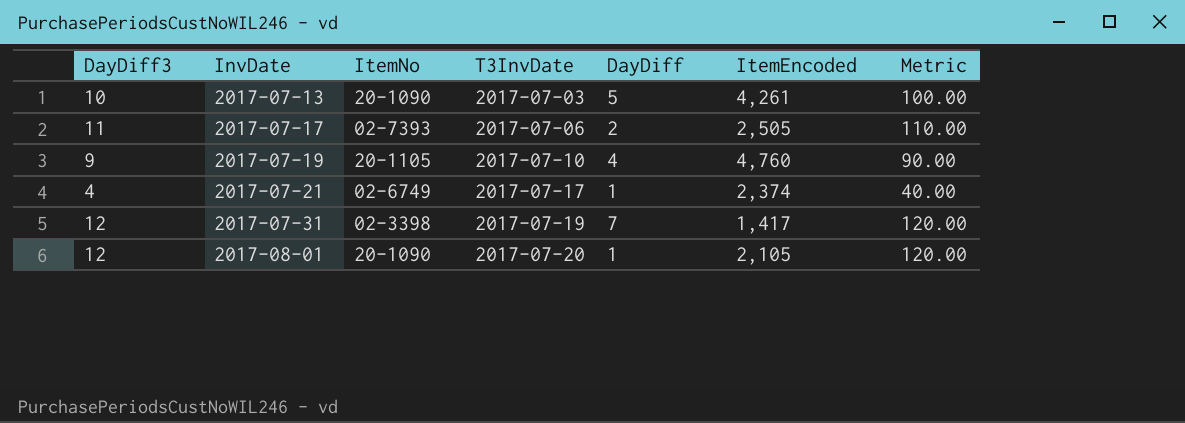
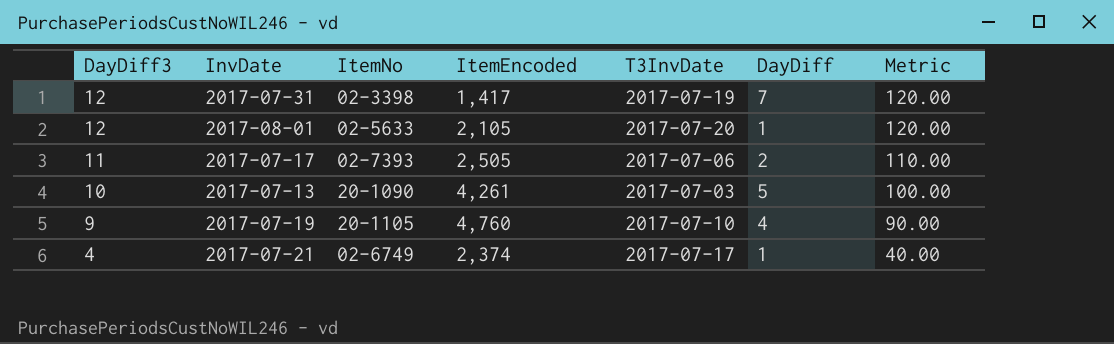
row order: InvDate ascending -> DayDiff3 descending
column ItemEncoded | position: 6 -> 4
2017-08-01 | ItemNo: 20-1090 -> 02-5633

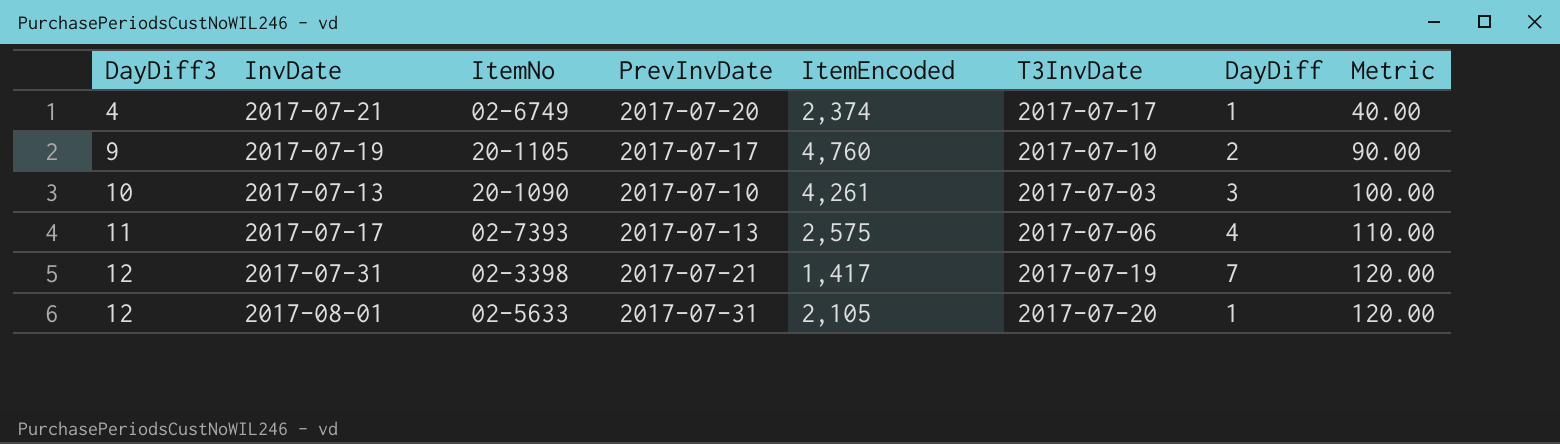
row order: DayDiff3 descending -> DayDiff3 ascending
column PrevInvDate | position: none -> 4
2017-07-19 | DayDiff: 4 -> 2
2017-07-13 | DayDiff: 5 -> 3
2017-07-17 | ItemEncoded: 2,505 -> 2,575
2017-07-17 | DayDiff: 2 -> 4

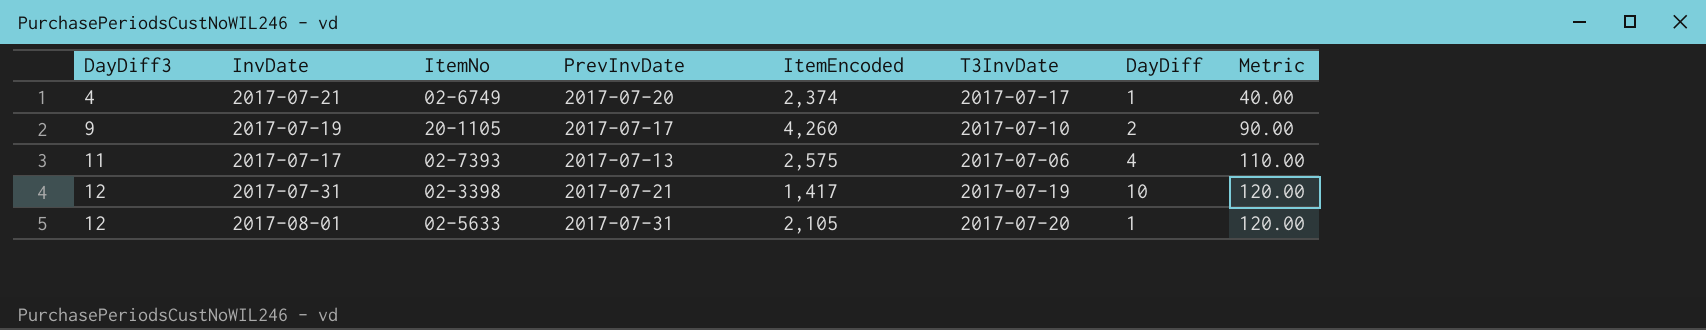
row 2017-07-13: 10 | 20-1090 | 2017-07-10 | 4,261 | 2017-07-03 | 3 | 100.00 -> none
2017-07-19 | ItemEncoded: 4,760 -> 4,260
2017-07-31 | DayDiff: 7 -> 10

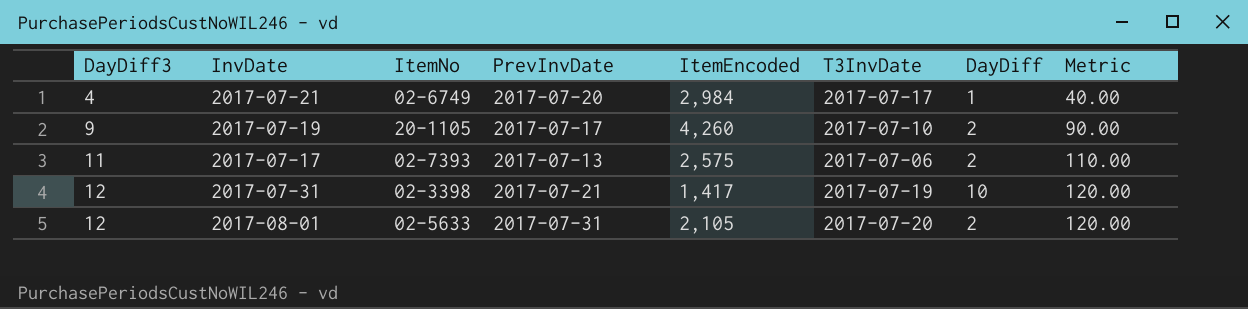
2017-07-21 | ItemEncoded: 2,374 -> 2,984
2017-07-17 | DayDiff: 4 -> 2
2017-08-01 | DayDiff: 1 -> 2

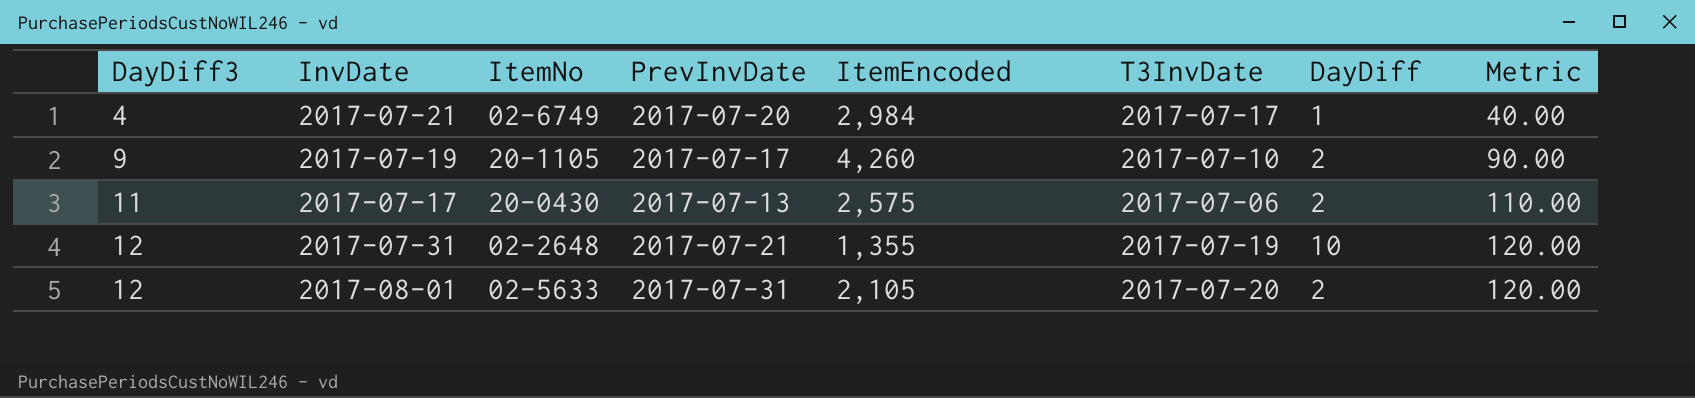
2017-07-17 | ItemNo: 02-7393 -> 20-0430
2017-07-31 | ItemNo: 02-3398 -> 02-2648
2017-07-31 | ItemEncoded: 1,417 -> 1,355

